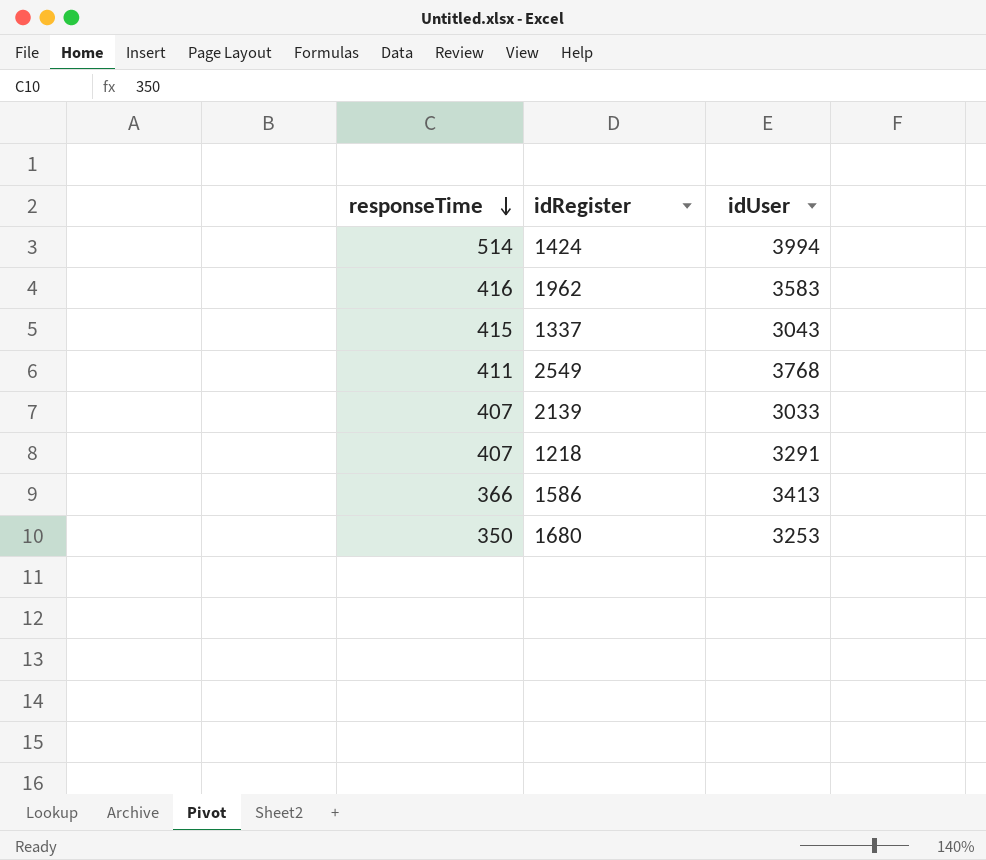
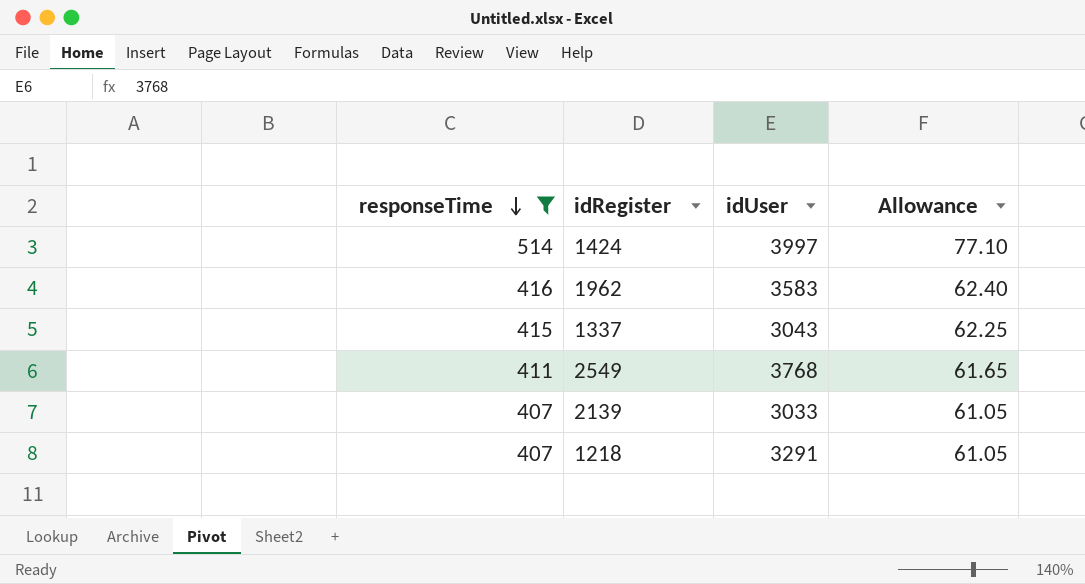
filter: none -> responseTime >= 407
column Allowance | formula: none -> [responseTime] * 0.15
1424 | idUser: 3994 -> 3997

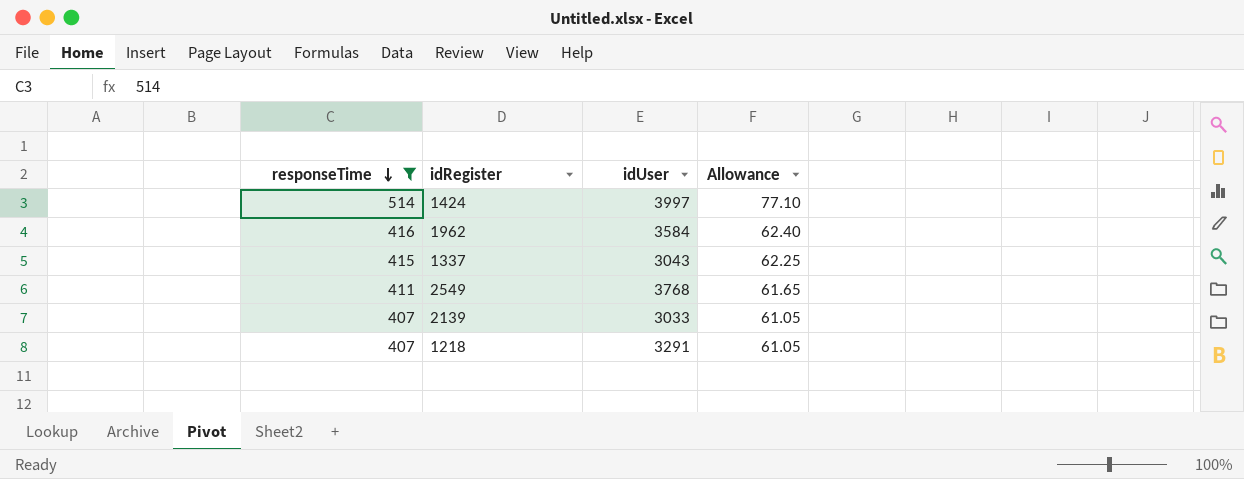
1962 | idUser: 3583 -> 3584

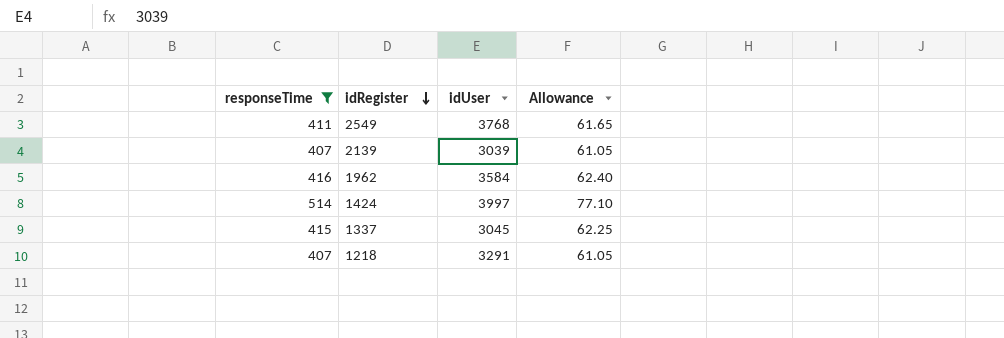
row order: responseTime descending -> idRegister descending
2139 | idUser: 3033 -> 3039
1337 | idUser: 3043 -> 3045

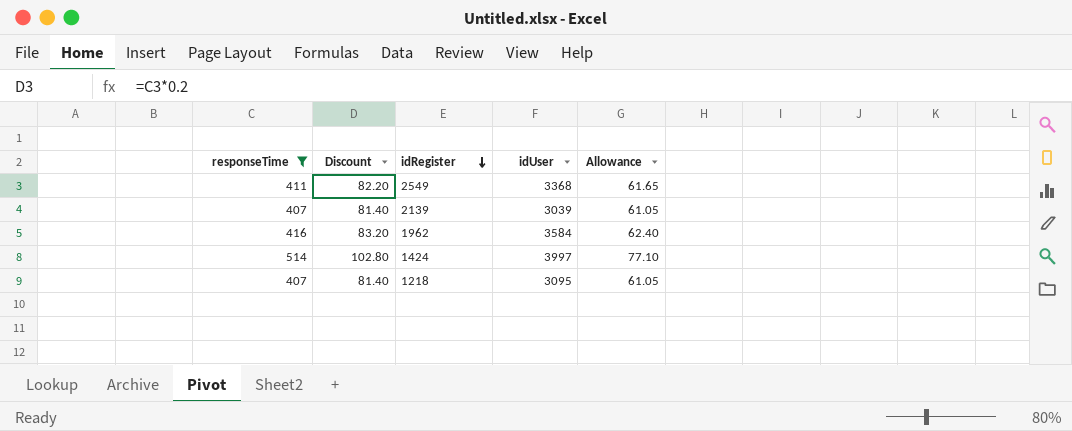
column Discount | formula: none -> [responseTime] * 0.2
row 1337: 415 | 3045 | 62.25 -> none
2549 | idUser: 3768 -> 3368
1218 | idUser: 3291 -> 3095

